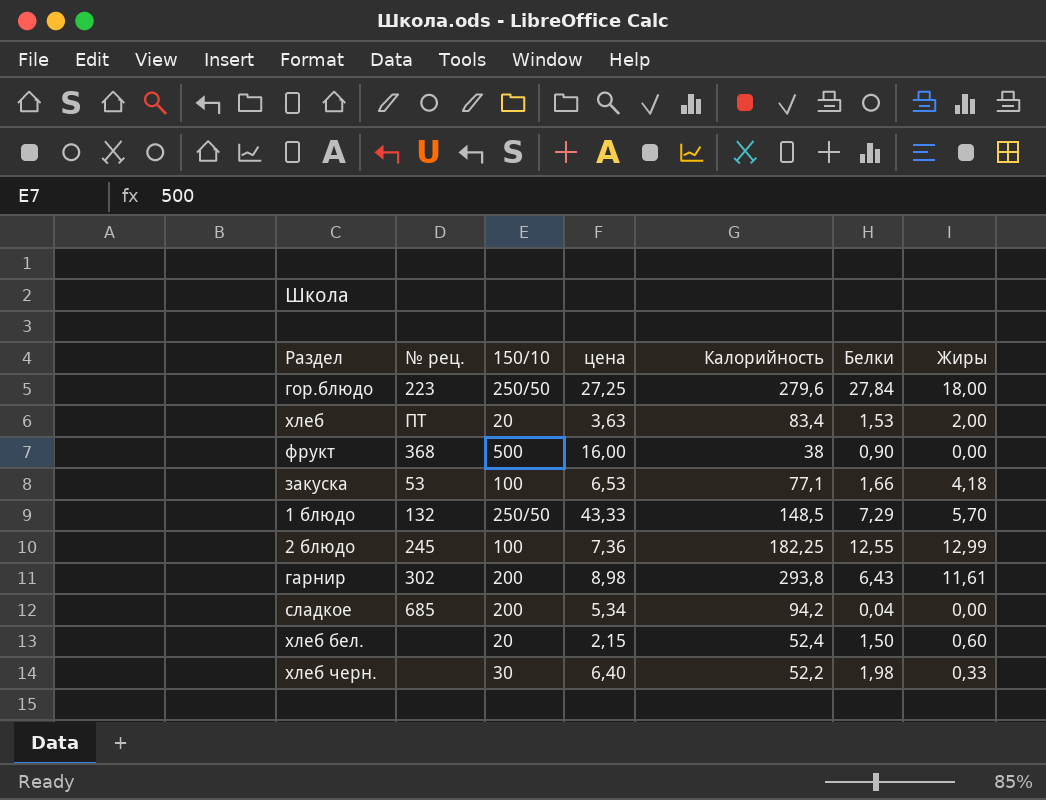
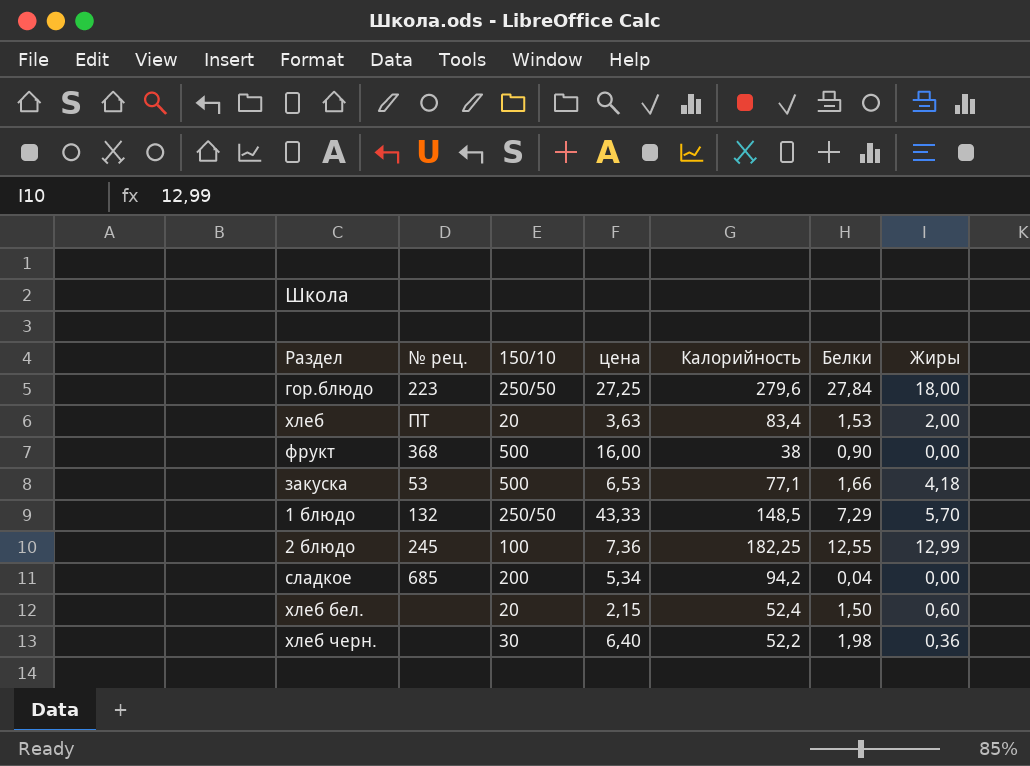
row гарнир: 302 | 200 | 8,98 | 293,8 | 6,43 | 11,61 -> none
закуска | 150/10: 100 -> 500
хлеб черн. | Жиры: 0,33 -> 0,36

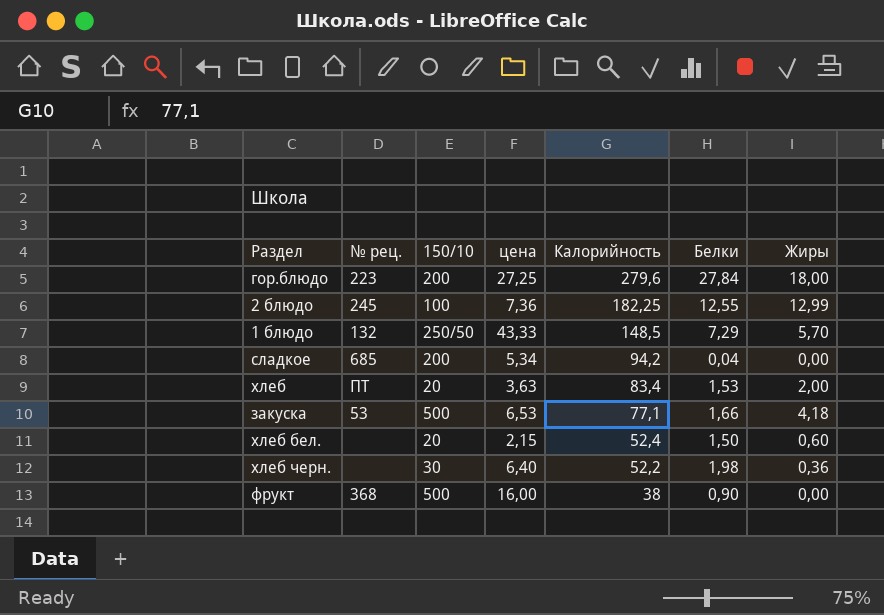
row order: none -> Калорийность descending
гор.блюдо | 150/10: 250/50 -> 200

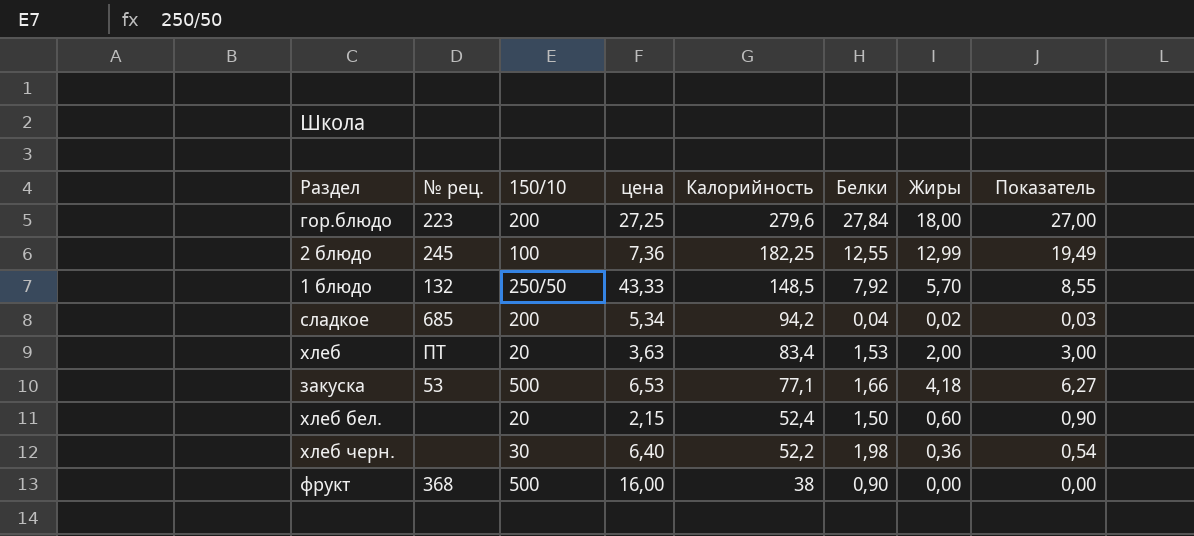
column Показатель | formula: none -> [Жиры] * 1,5
1 блюдо | Белки: 7,29 -> 7,92
сладкое | Жиры: 0,00 -> 0,02

